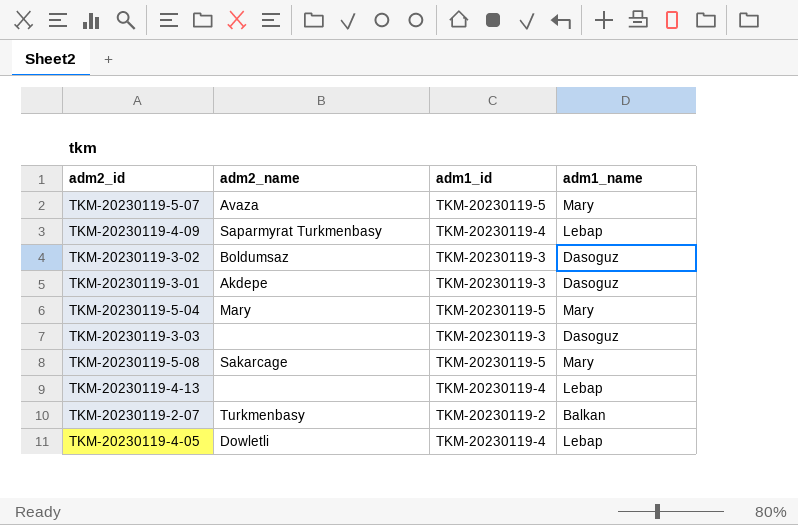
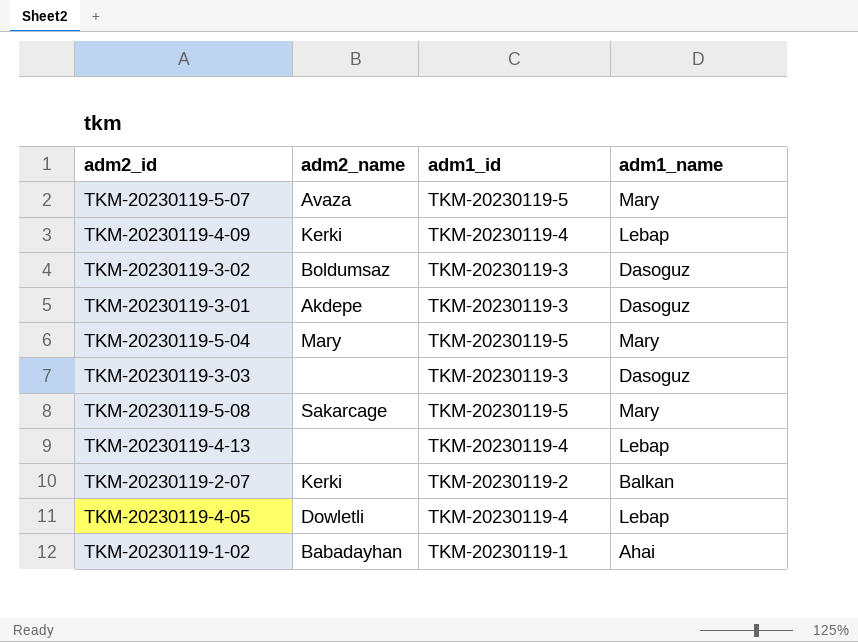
TKM-20230119-4-09 | adm2_name: Saparmyrat Turkmenbasy -> Kerki
TKM-20230119-2-07 | adm2_name: Turkmenbasy -> Kerki
row TKM-20230119-1-02: none -> Babadayhan | TKM-20230119-1 | Ahai

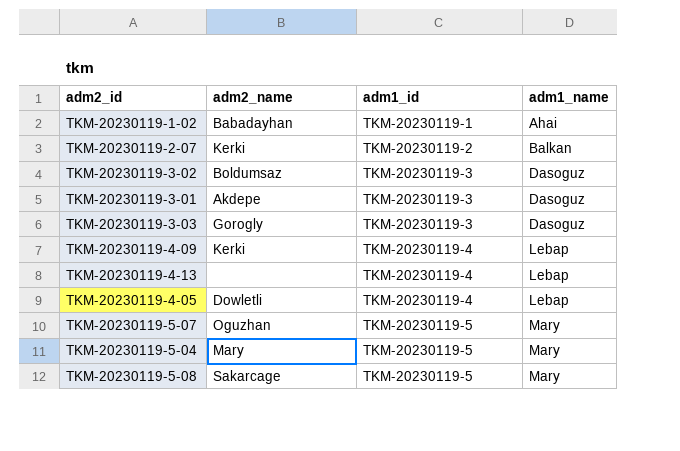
row order: none -> adm1_id ascending
TKM-20230119-3-03 | adm2_name: none -> Gorogly
TKM-20230119-5-07 | adm2_name: Avaza -> Oguzhan

